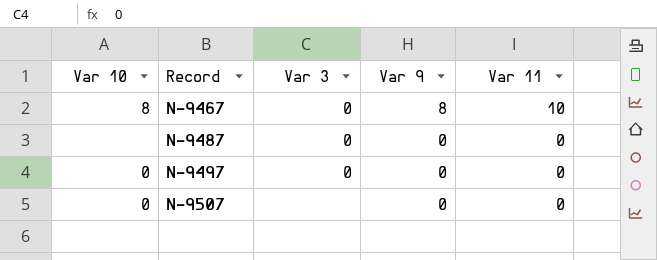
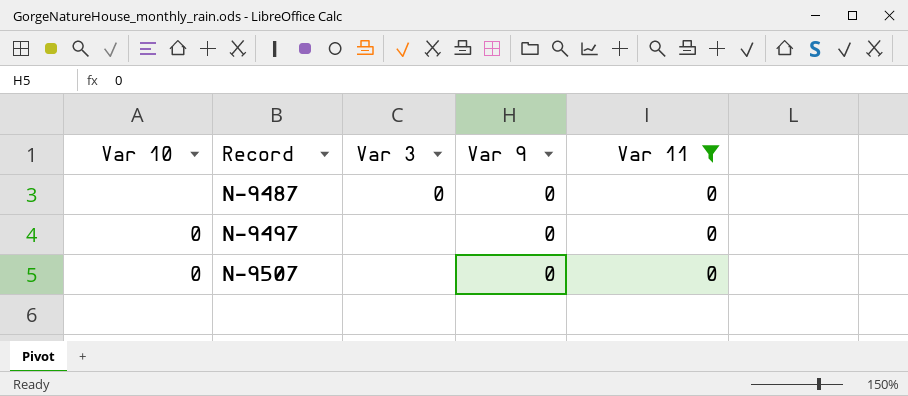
filter: none -> Var 11 = 0
N-9497 | Var 3: 0 -> none

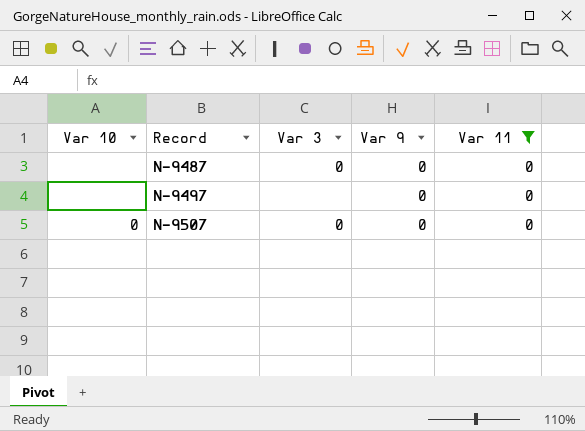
N-9497 | Var 10: 0 -> none
N-9507 | Var 3: none -> 0

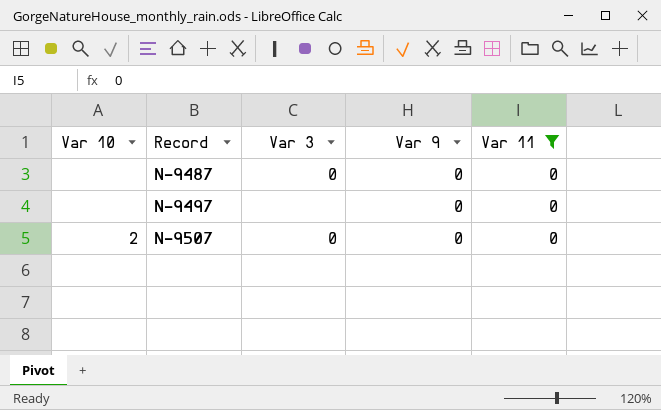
N-9507 | Var 10: 0 -> 2

